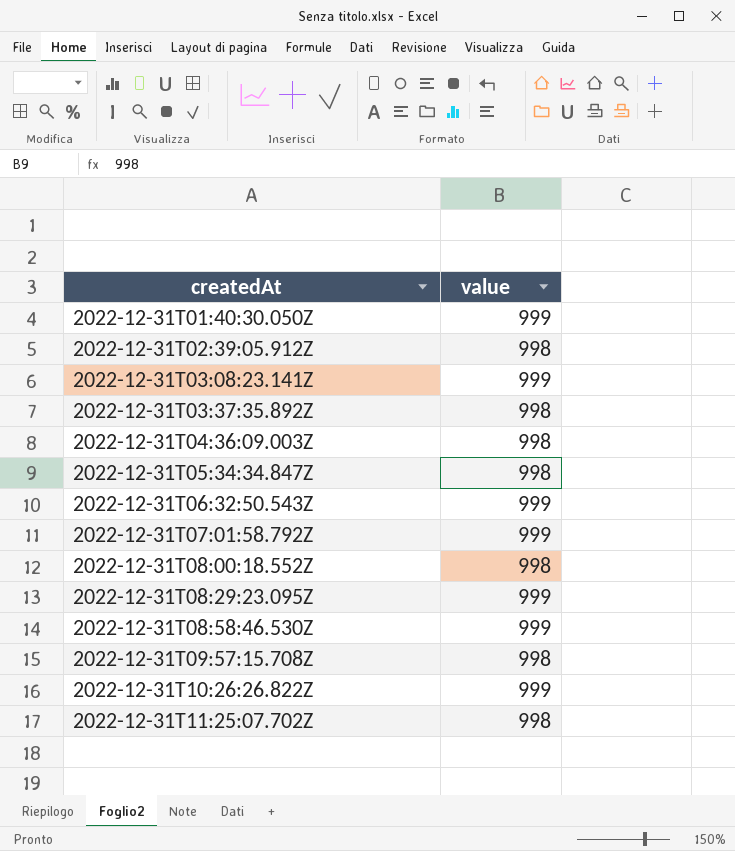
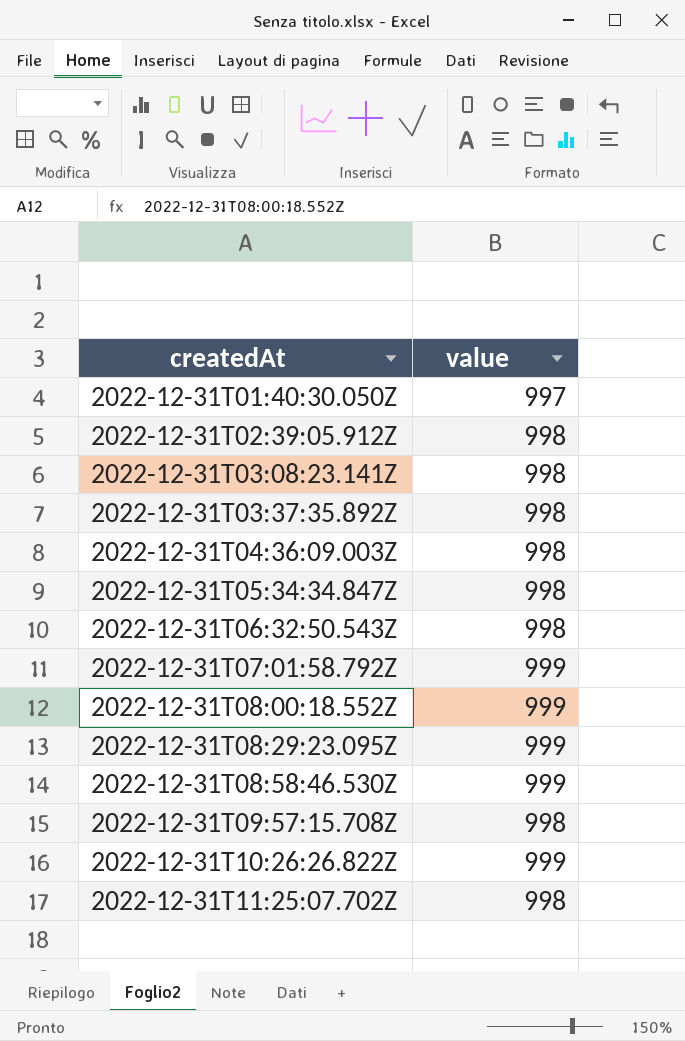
2022-12-31T01:40:30.050Z | value: 999 -> 997
2022-12-31T03:08:23.141Z | value: 999 -> 998
2022-12-31T06:32:50.543Z | value: 999 -> 998
2022-12-31T08:00:18.552Z | value: 998 -> 999

